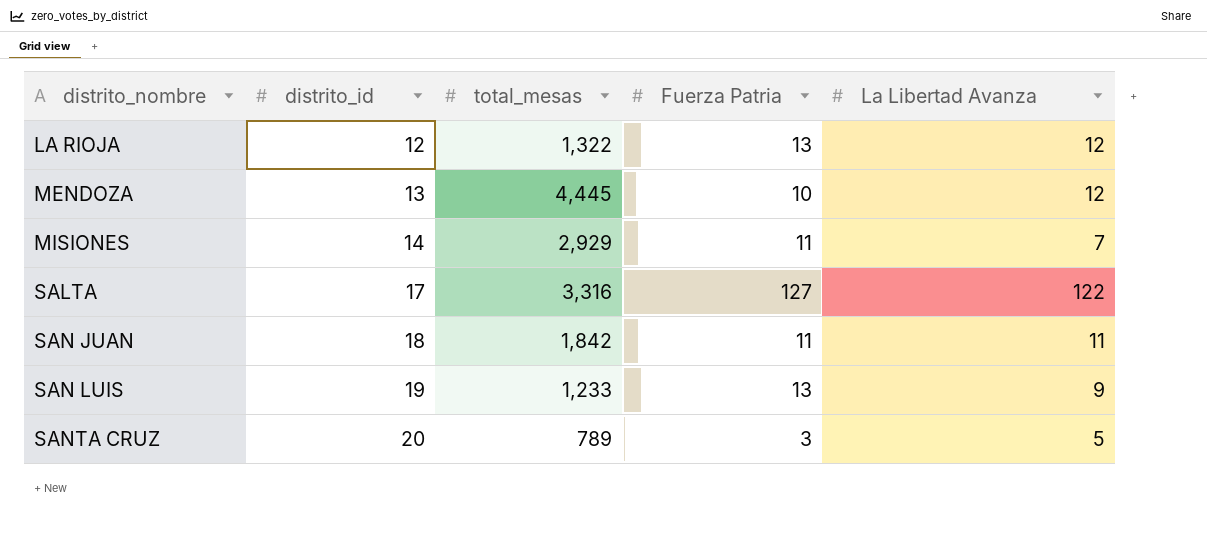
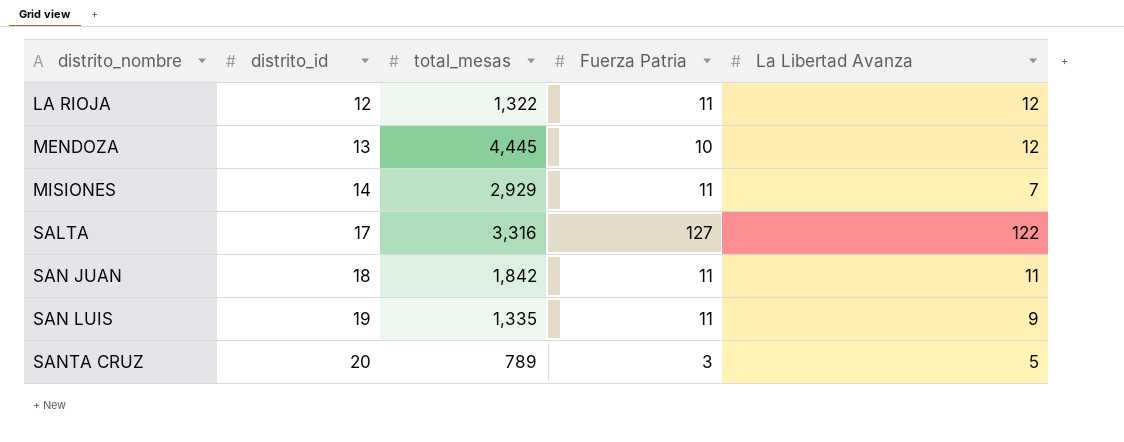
LA RIOJA | Fuerza Patria: 13 -> 11
SAN LUIS | total_mesas: 1,233 -> 1,335
SAN LUIS | Fuerza Patria: 13 -> 11

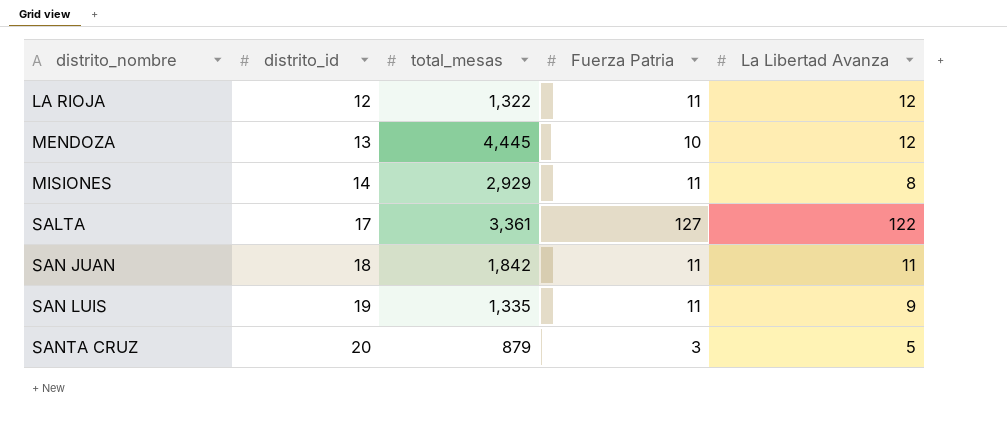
MISIONES | La Libertad Avanza: 7 -> 8
SALTA | total_mesas: 3,316 -> 3,361
SANTA CRUZ | total_mesas: 789 -> 879

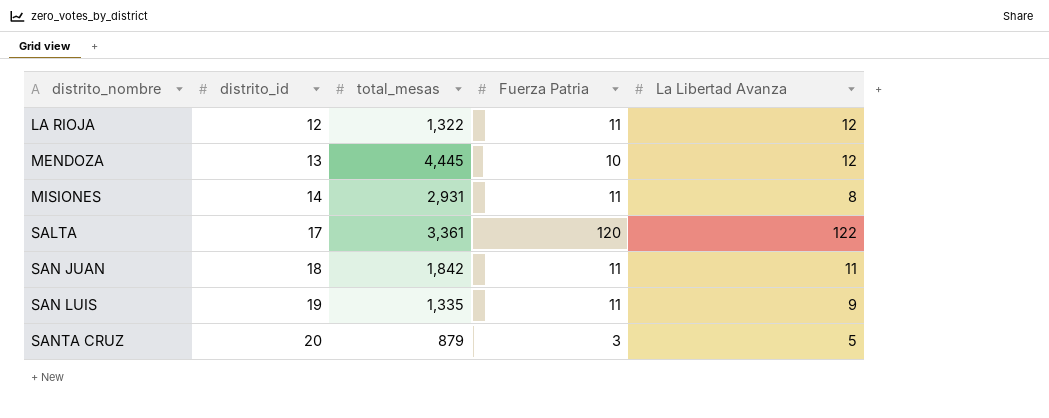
MISIONES | total_mesas: 2,929 -> 2,931
SALTA | Fuerza Patria: 127 -> 120

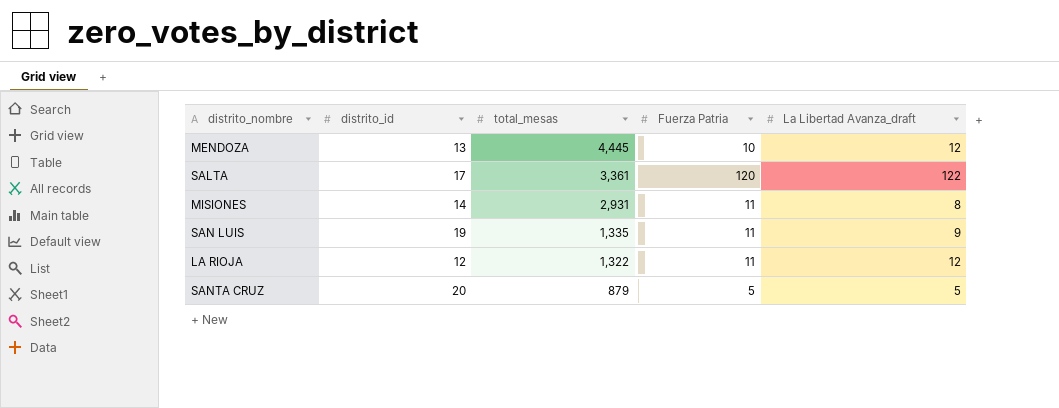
row order: distrito_nombre ascending -> total_mesas descending
column name: La Libertad Avanza -> La Libertad Avanza_draft
row SAN JUAN: 18 | 1,842 | 11 | 11 -> none
SANTA CRUZ | Fuerza Patria: 3 -> 5

